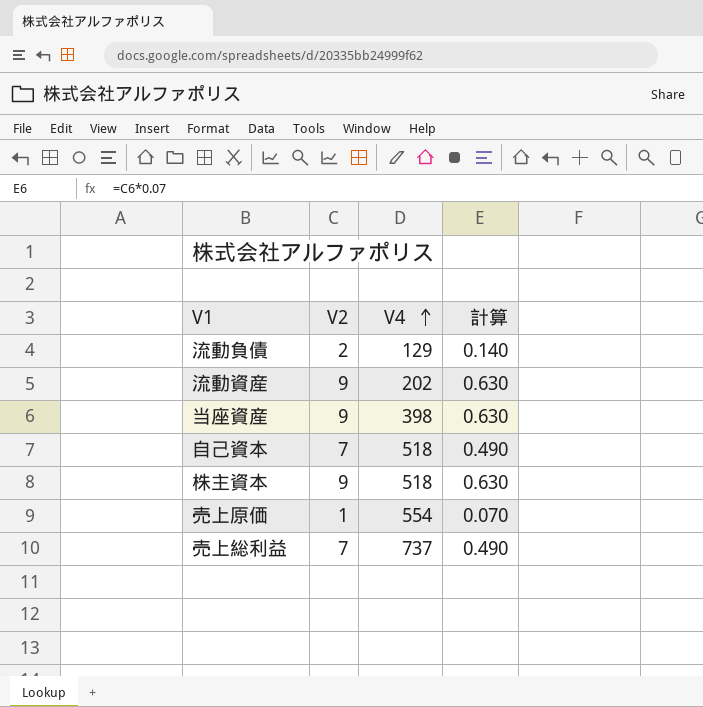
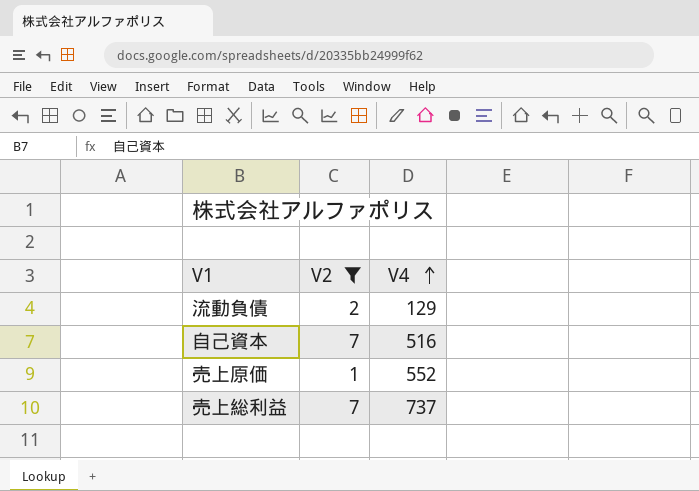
filter: none -> V2 != 9
column 計算 | formula: [V2] * 0.07 -> none
自己資本 | V4: 518 -> 516
売上原価 | V4: 554 -> 552

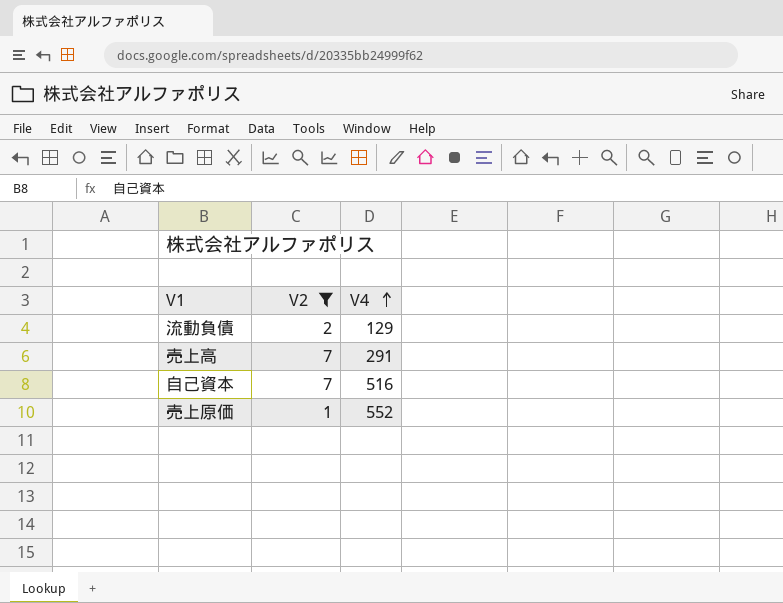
row 売上総利益: 7 | 737 -> none
row 売上高: none -> 7 | 291

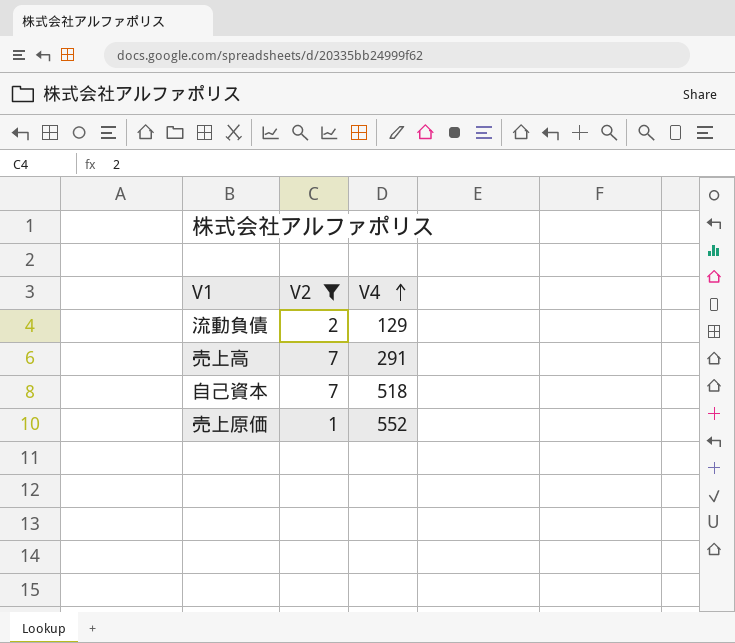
自己資本 | V4: 516 -> 518

